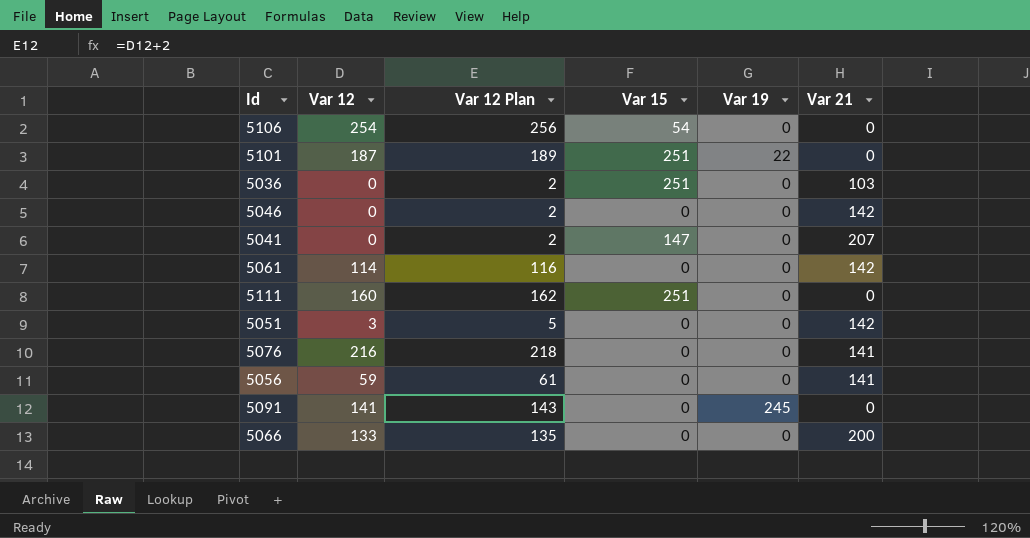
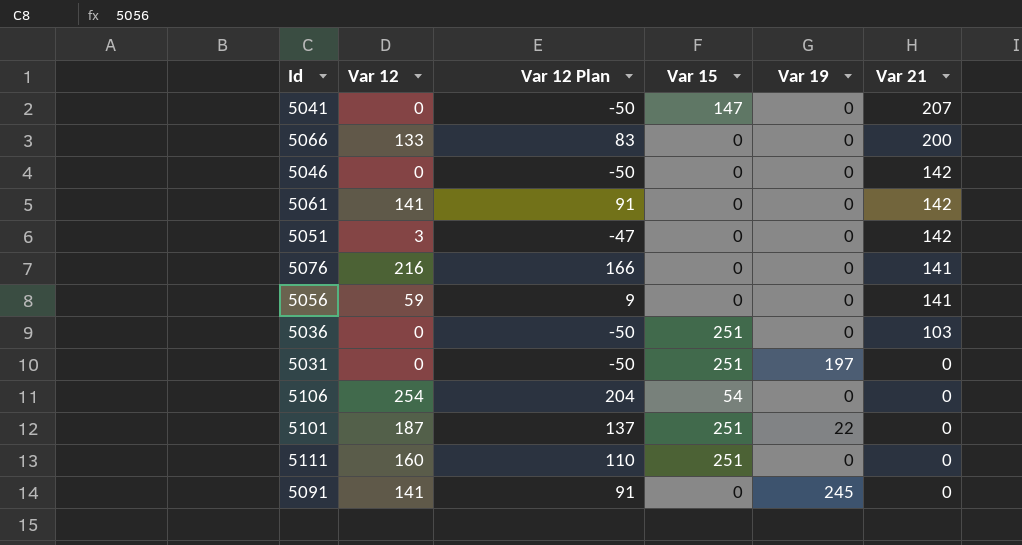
row order: none -> Var 21 descending
column Var 12 Plan | formula: [Var 12] + 2 -> [Var 12] - 50
5061 | Var 12: 114 -> 141
row 5031: none -> 0 | -50 | 251 | 197 | 0

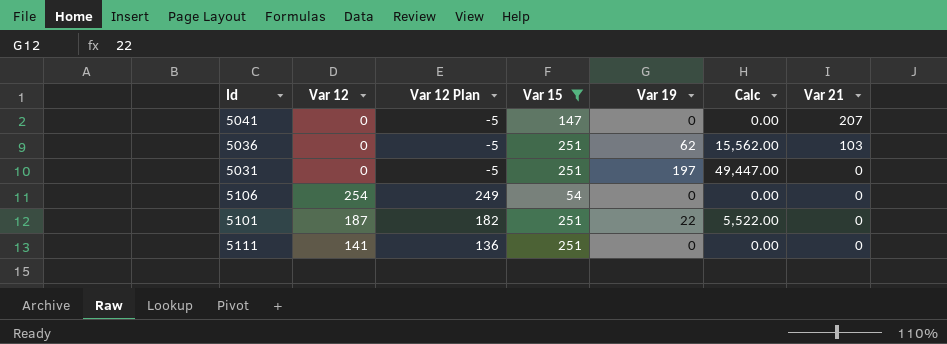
filter: none -> Var 15 != 0
column Var 12 Plan | formula: [Var 12] - 50 -> [Var 12] - 5
column Calc | formula: none -> [Var 15] * [Var 19]
5036 | Var 19: 0 -> 62
5111 | Var 12: 160 -> 141

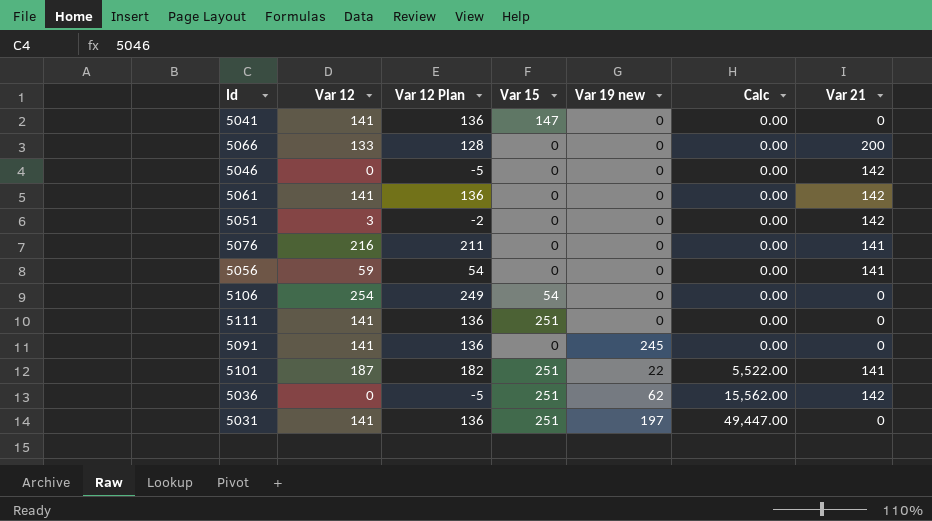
filter: Var 15 != 0 -> none
row order: Var 21 descending -> Calc ascending
column name: Var 19 -> Var 19 new
5041 | Var 12: 0 -> 141
5041 | Var 12 Plan: -5 -> 136
5041 | Var 21: 207 -> 0
5101 | Var 21: 0 -> 141
5036 | Var 21: 103 -> 142
5031 | Var 12: 0 -> 141
5031 | Var 12 Plan: -5 -> 136

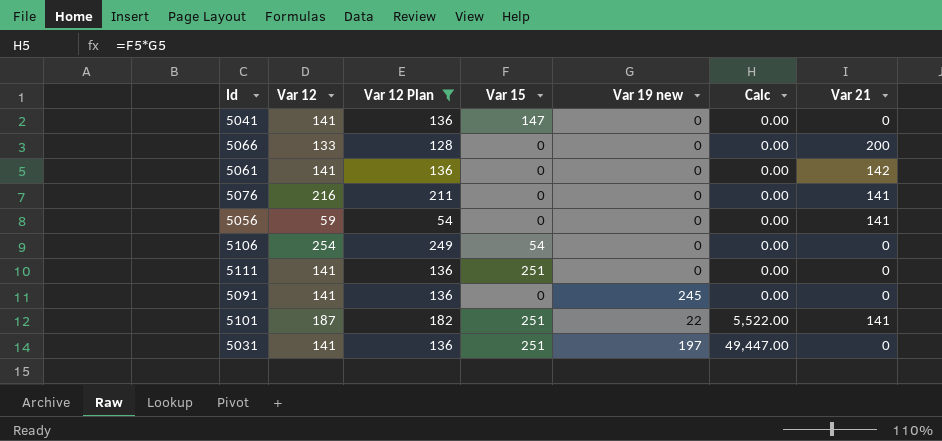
filter: none -> Var 12 Plan >= 54

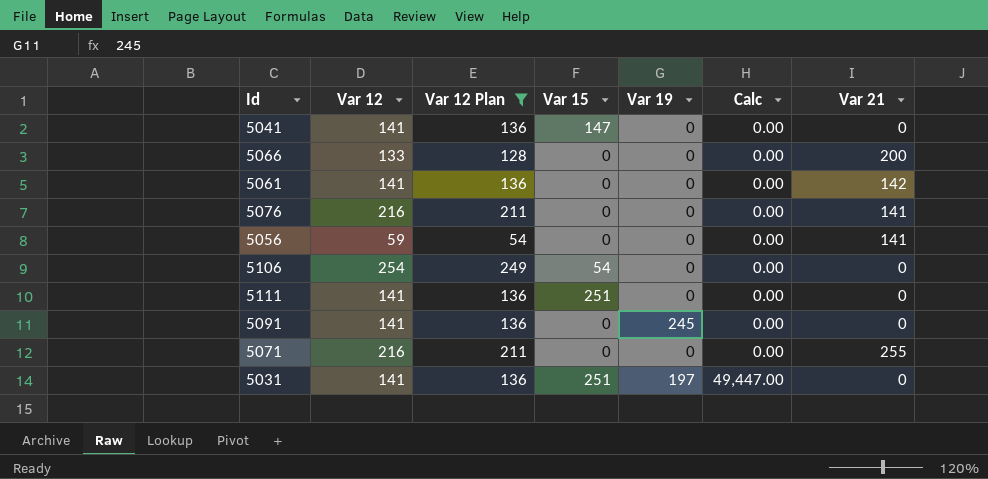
column name: Var 19 new -> Var 19
row 5101: 187 | 182 | 251 | 22 | 5,522.00 | 141 -> none
row 5071: none -> 216 | 211 | 0 | 0 | 0.00 | 255

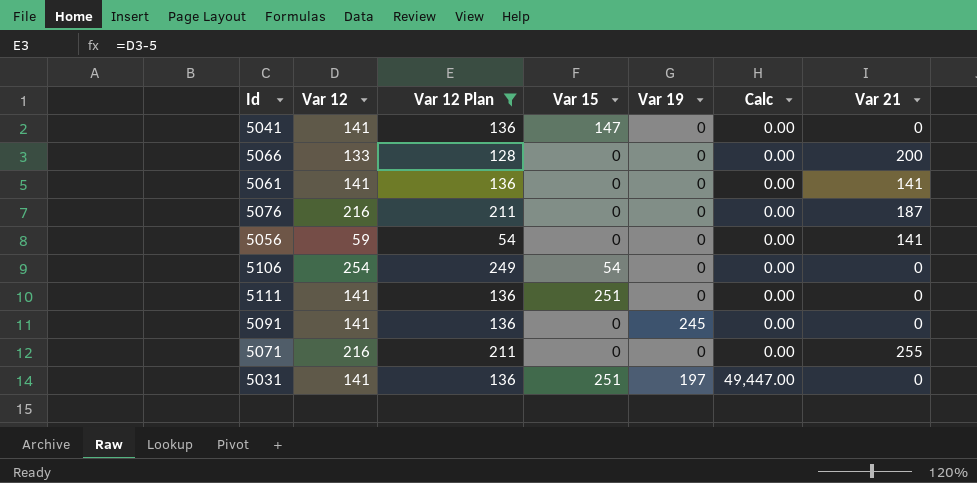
5061 | Var 21: 142 -> 141
5076 | Var 21: 141 -> 187

